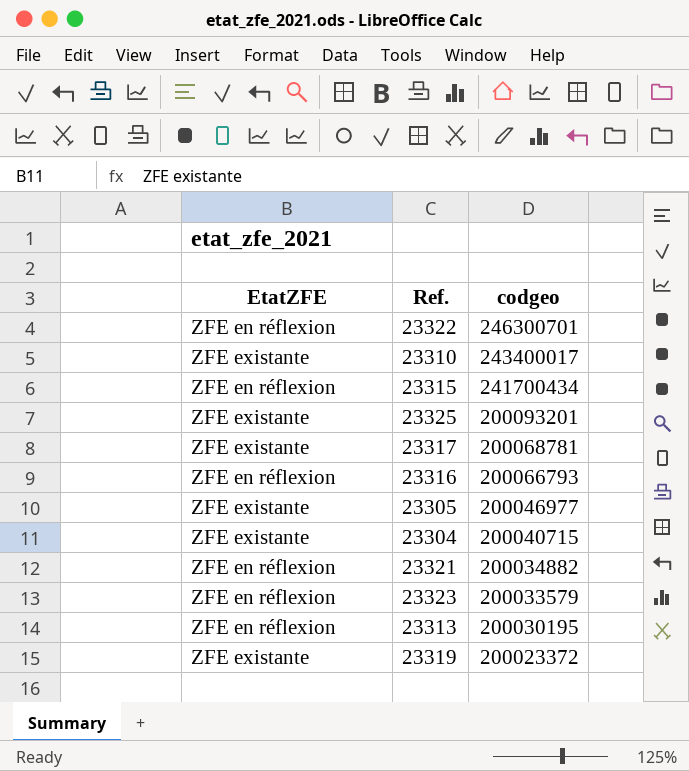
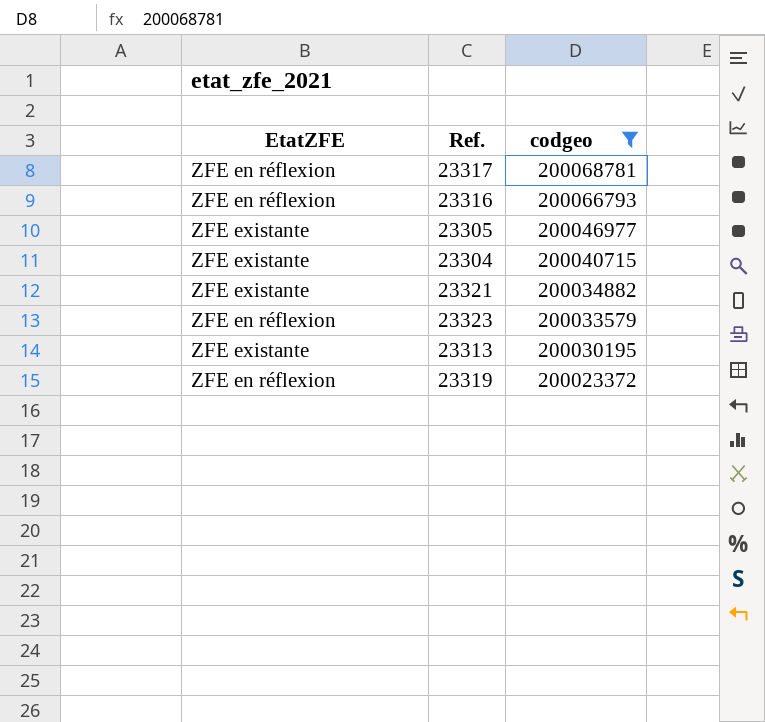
filter: none -> codgeo <= 200068781
23317 | EtatZFE: ZFE existante -> ZFE en réflexion
23321 | EtatZFE: ZFE en réflexion -> ZFE existante
23313 | EtatZFE: ZFE en réflexion -> ZFE existante
23319 | EtatZFE: ZFE existante -> ZFE en réflexion

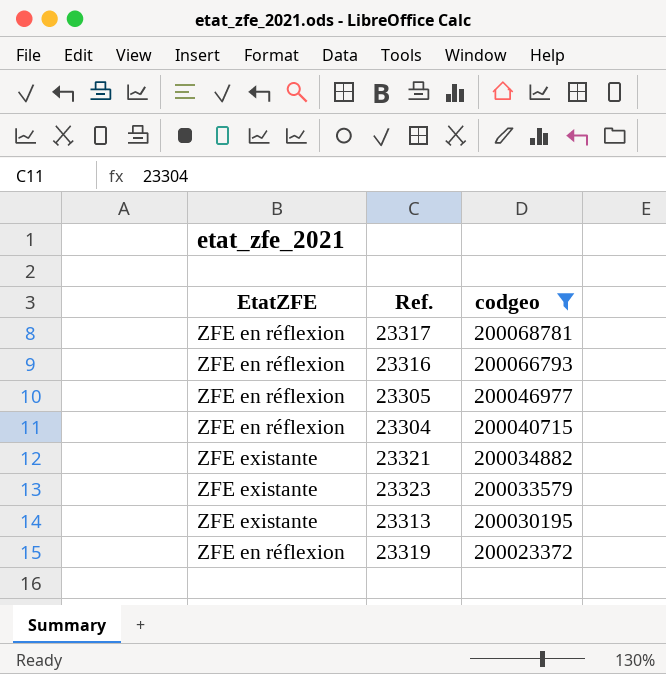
23305 | EtatZFE: ZFE existante -> ZFE en réflexion
23304 | EtatZFE: ZFE existante -> ZFE en réflexion
23323 | EtatZFE: ZFE en réflexion -> ZFE existante

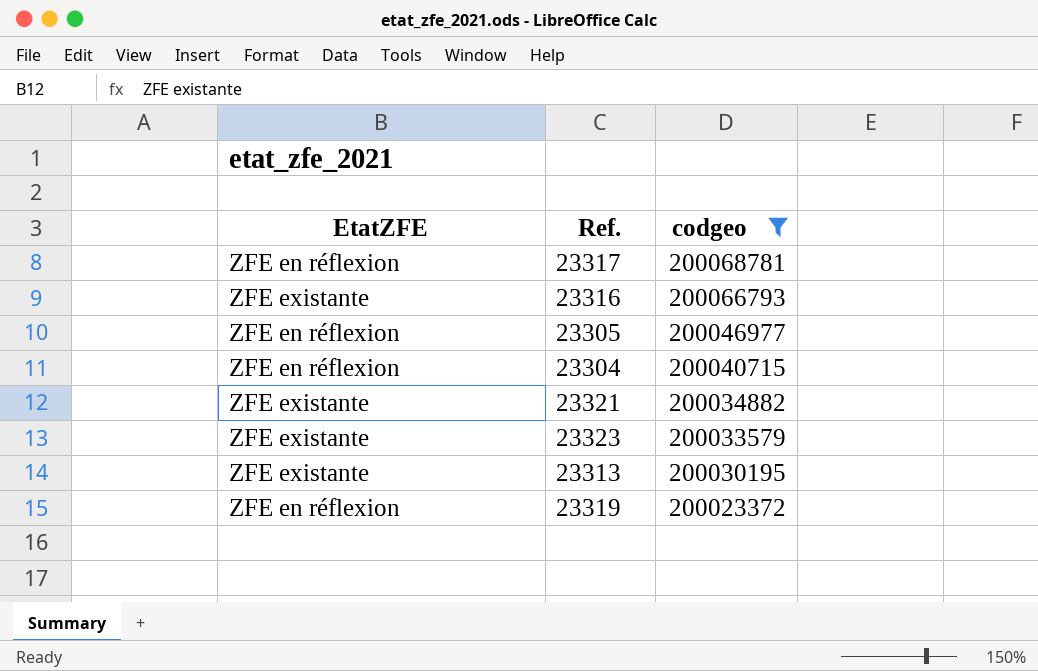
23316 | EtatZFE: ZFE en réflexion -> ZFE existante

